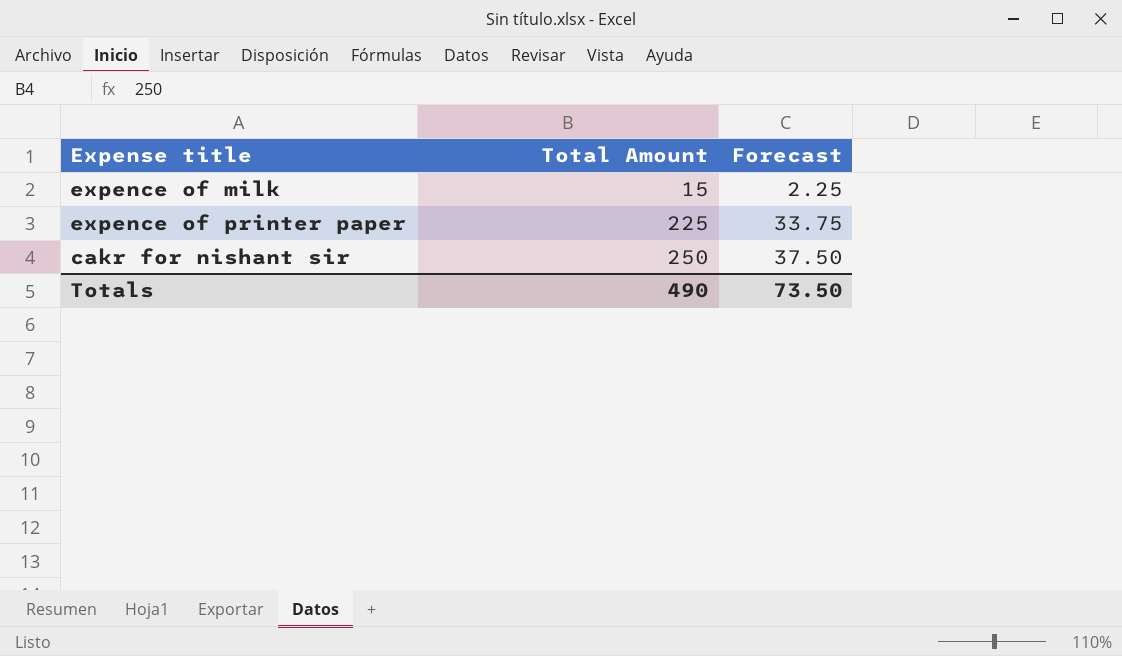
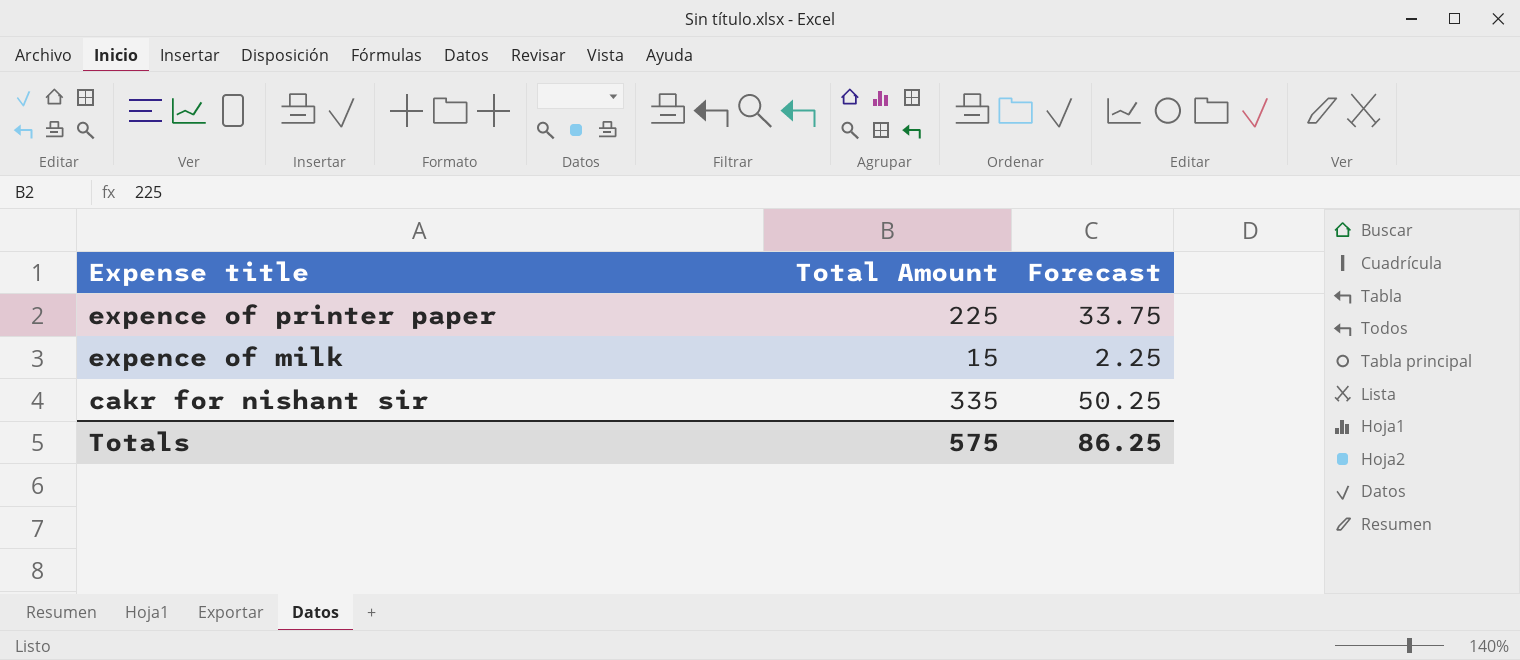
row order: Total Amount ascending -> Expense title descending
cakr for nishant sir | Total Amount: 250 -> 335
cakr for nishant sir | Forecast: 37.50 -> 50.25
Totals | Total Amount: 490 -> 575
Totals | Forecast: 73.50 -> 86.25

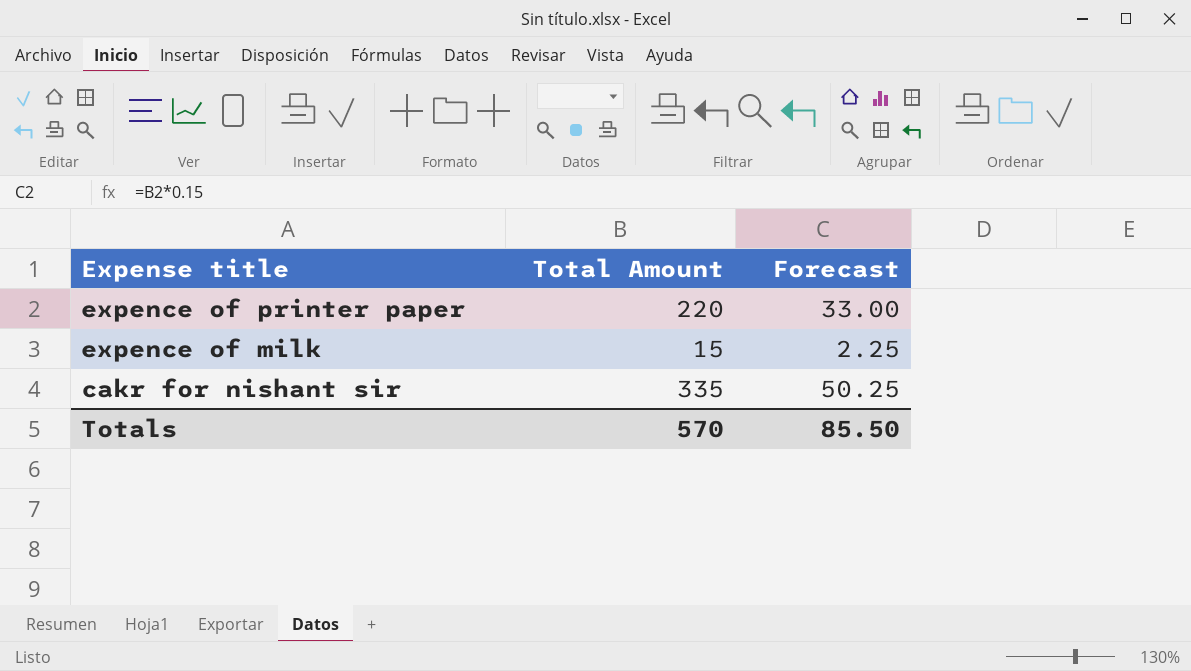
expence of printer paper | Total Amount: 225 -> 220
expence of printer paper | Forecast: 33.75 -> 33.00
Totals | Total Amount: 575 -> 570
Totals | Forecast: 86.25 -> 85.50

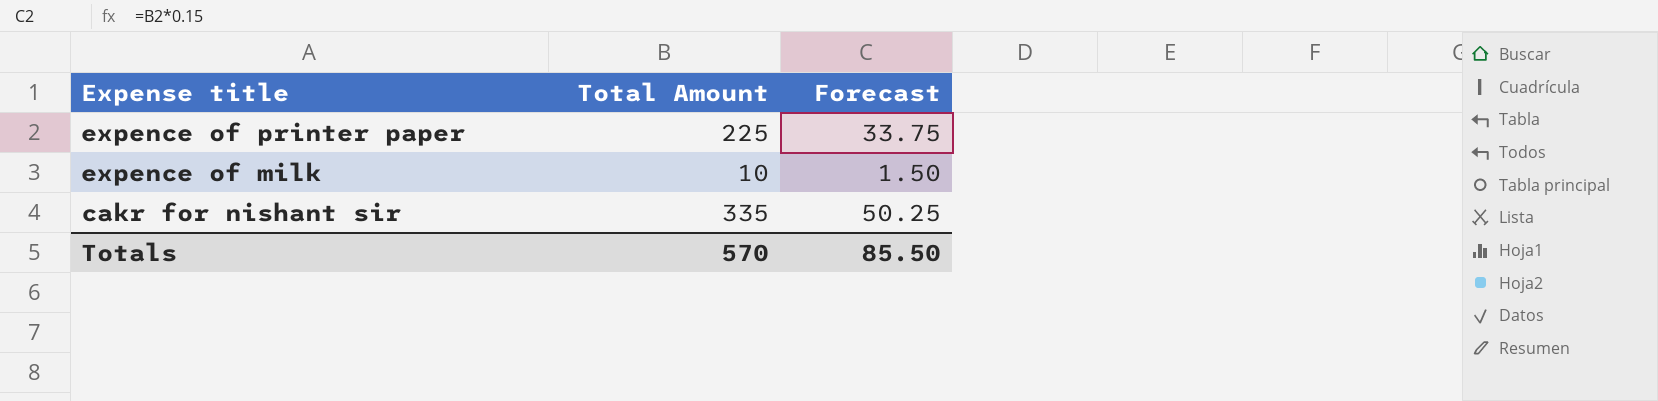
expence of printer paper | Total Amount: 220 -> 225
expence of printer paper | Forecast: 33.00 -> 33.75
expence of milk | Total Amount: 15 -> 10
expence of milk | Forecast: 2.25 -> 1.50

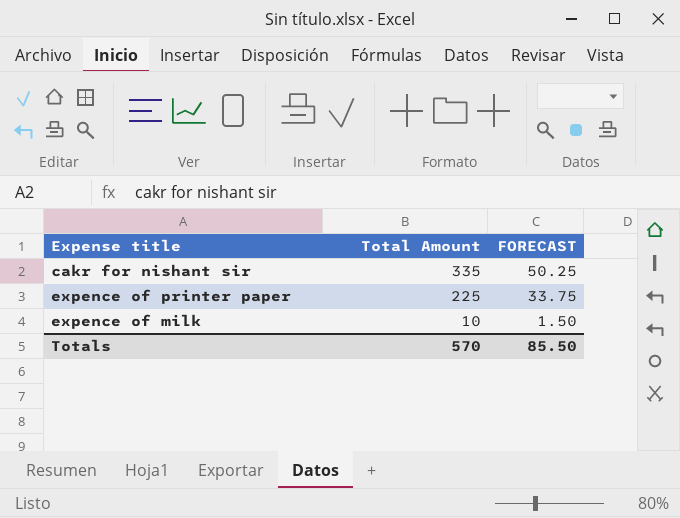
row order: Expense title descending -> Total Amount descending
column name: Forecast -> FORECAST

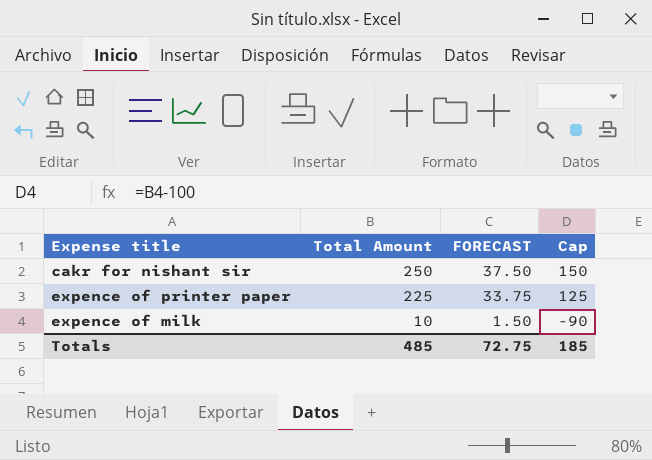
column Cap | formula: none -> [Total Amount] - 100
cakr for nishant sir | Total Amount: 335 -> 250
cakr for nishant sir | FORECAST: 50.25 -> 37.50
Totals | Total Amount: 570 -> 485
Totals | FORECAST: 85.50 -> 72.75

